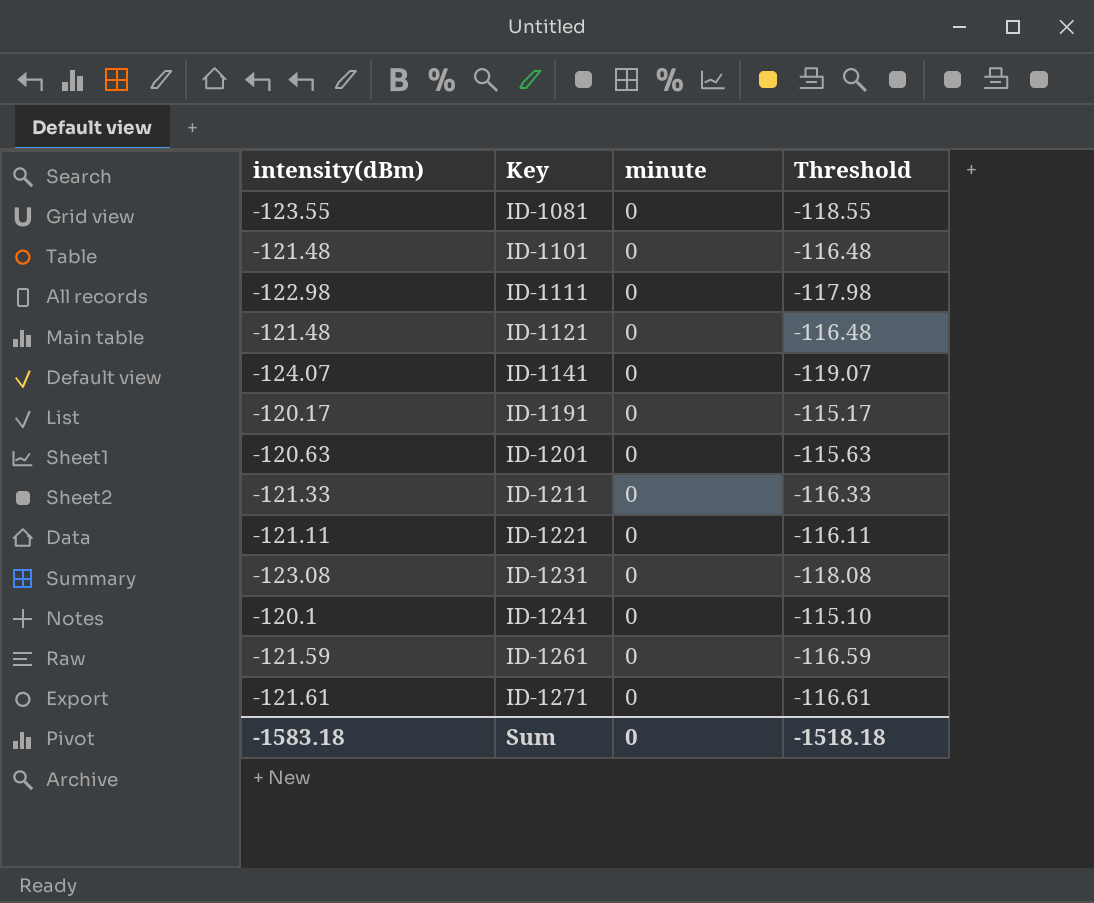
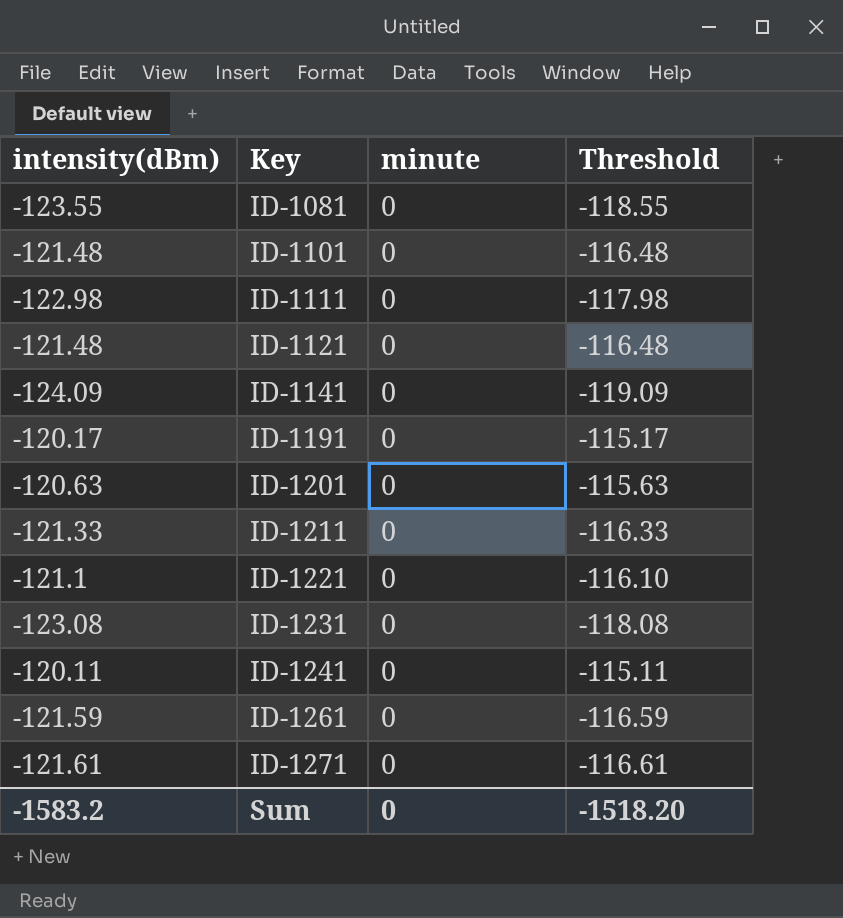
ID-1141 | intensity(dBm): -124.07 -> -124.09
ID-1141 | Threshold: -119.07 -> -119.09
ID-1221 | intensity(dBm): -121.11 -> -121.1
ID-1221 | Threshold: -116.11 -> -116.10
ID-1241 | intensity(dBm): -120.1 -> -120.11
ID-1241 | Threshold: -115.10 -> -115.11
Sum | intensity(dBm): -1583.18 -> -1583.2
Sum | Threshold: -1518.18 -> -1518.20

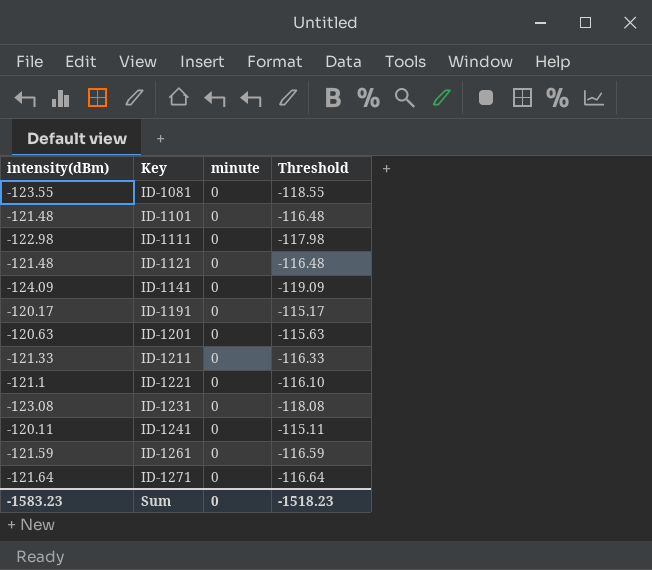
ID-1271 | intensity(dBm): -121.61 -> -121.64
ID-1271 | Threshold: -116.61 -> -116.64
Sum | intensity(dBm): -1583.2 -> -1583.23
Sum | Threshold: -1518.20 -> -1518.23

